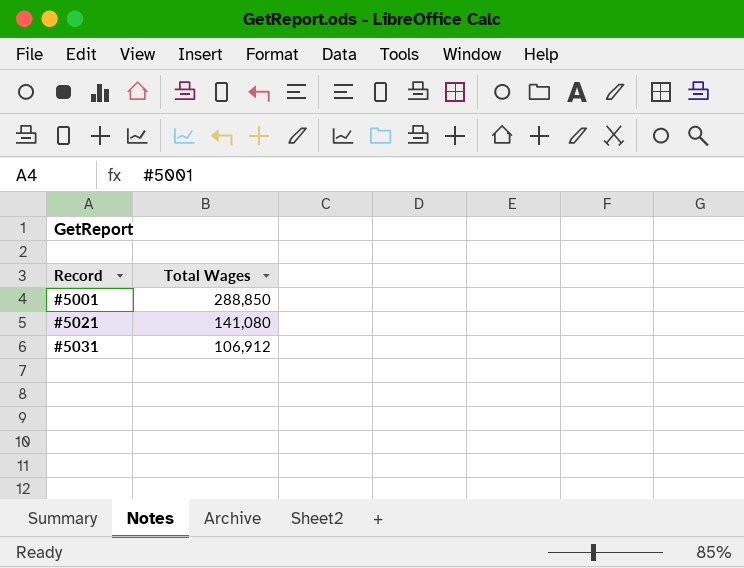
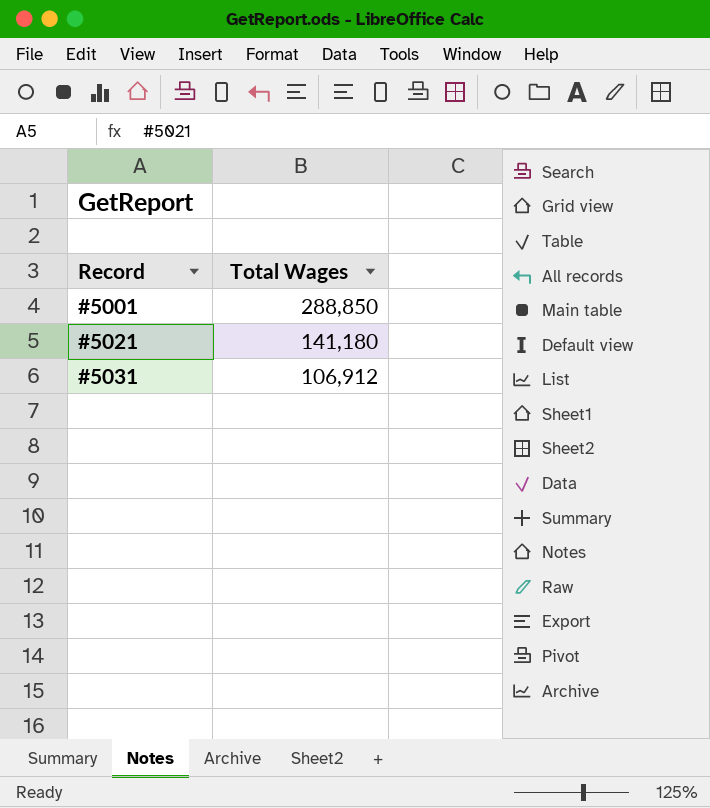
#5021 | Total Wages: 141,080 -> 141,180

